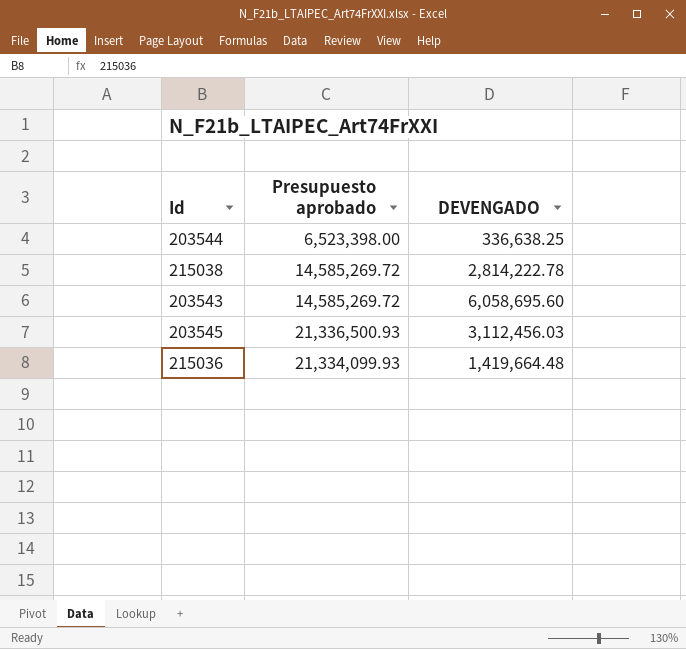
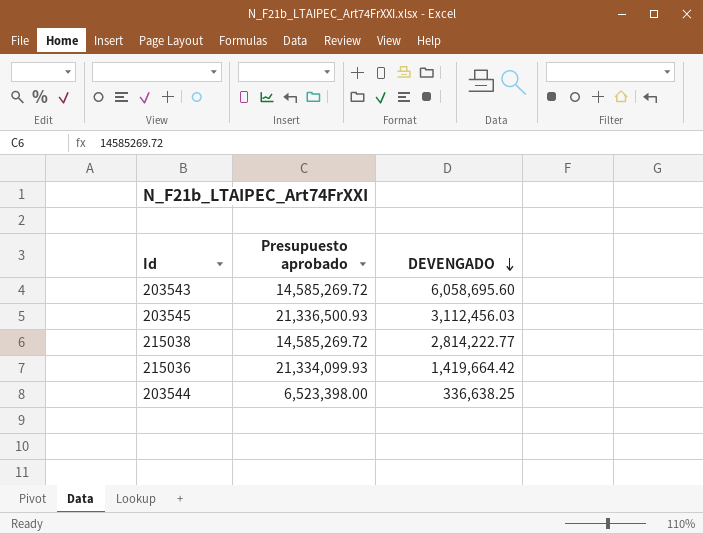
row order: none -> DEVENGADO descending
215038 | DEVENGADO: 2,814,222.78 -> 2,814,222.77
215036 | DEVENGADO: 1,419,664.48 -> 1,419,664.42

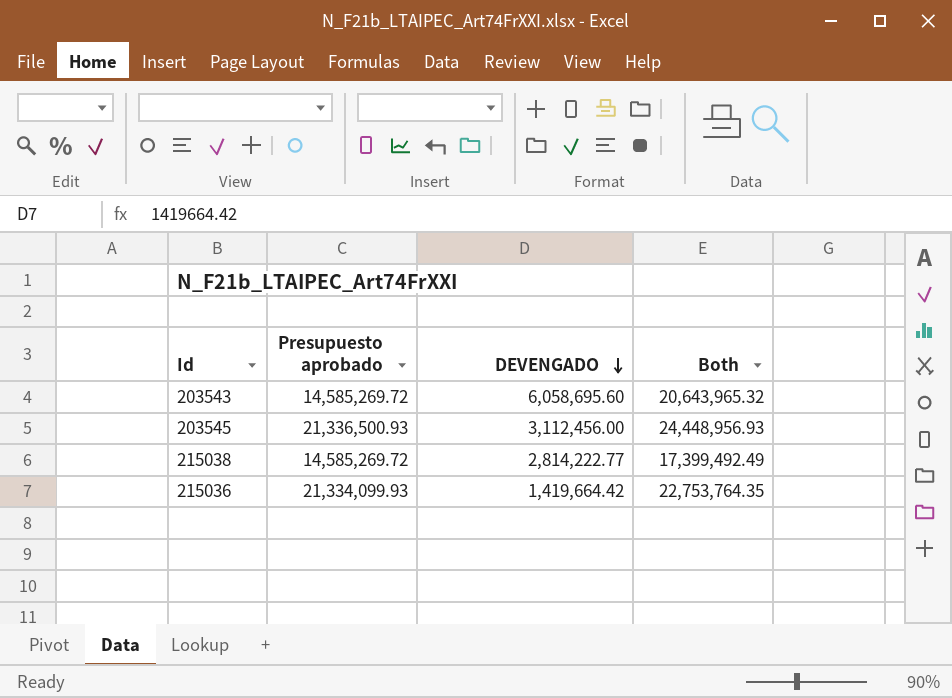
column Both | formula: none -> [Presupuesto aprobado] + [DEVENGADO]
row 203544: 6,523,398.00 | 336,638.25 -> none
203545 | DEVENGADO: 3,112,456.03 -> 3,112,456.00

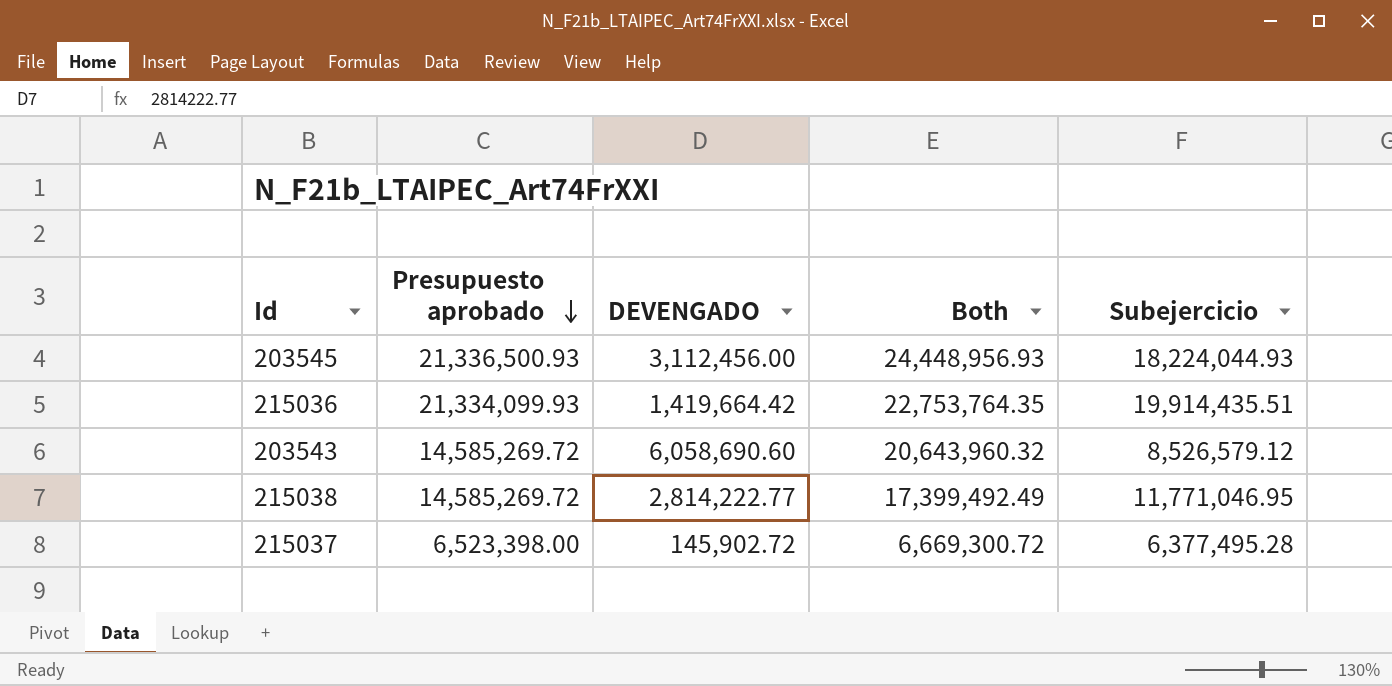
row order: DEVENGADO descending -> Presupuesto aprobado descending
column Subejercicio | formula: none -> [Presupuesto aprobado] - [DEVENGADO]
203543 | DEVENGADO: 6,058,695.60 -> 6,058,690.60
203543 | Both: 20,643,965.32 -> 20,643,960.32
row 215037: none -> 6,523,398.00 | 145,902.72 | 6,669,300.72 | 6,377,495.28

